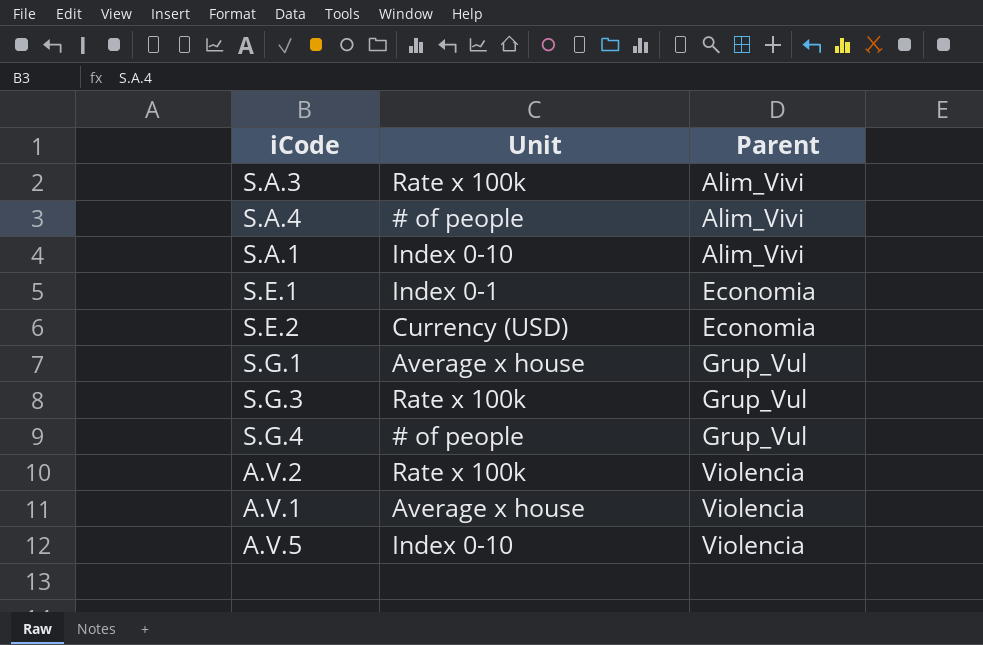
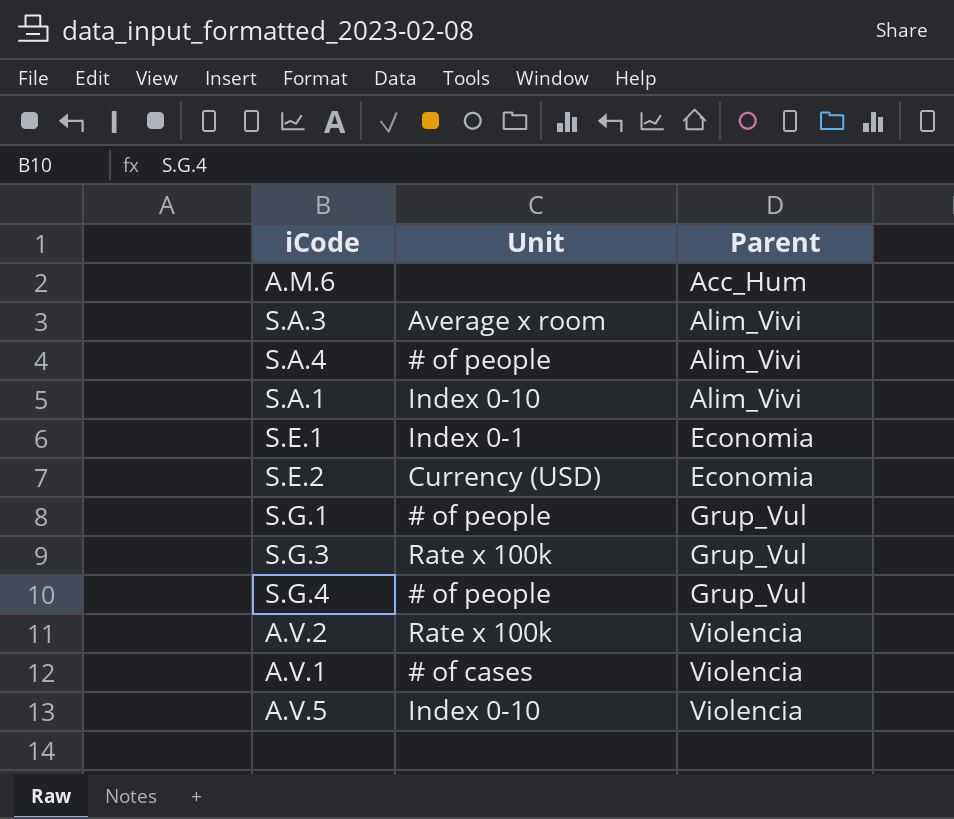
row A.M.6: none -> none | Acc_Hum
S.A.3 | Unit: Rate x 100k -> Average x room
S.G.1 | Unit: Average x house -> # of people
A.V.1 | Unit: Average x house -> # of cases

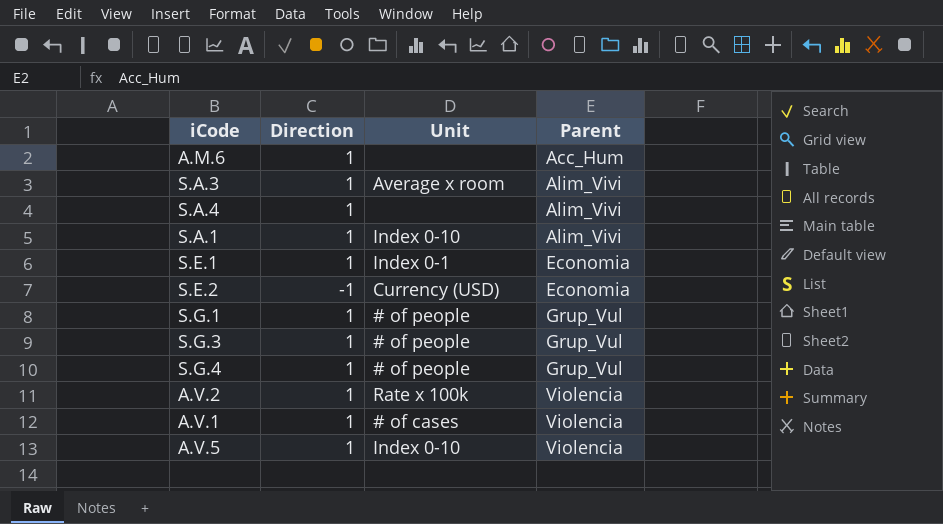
column Direction | position: none -> 2
S.A.4 | Unit: # of people -> none
S.G.3 | Unit: Rate x 100k -> # of people

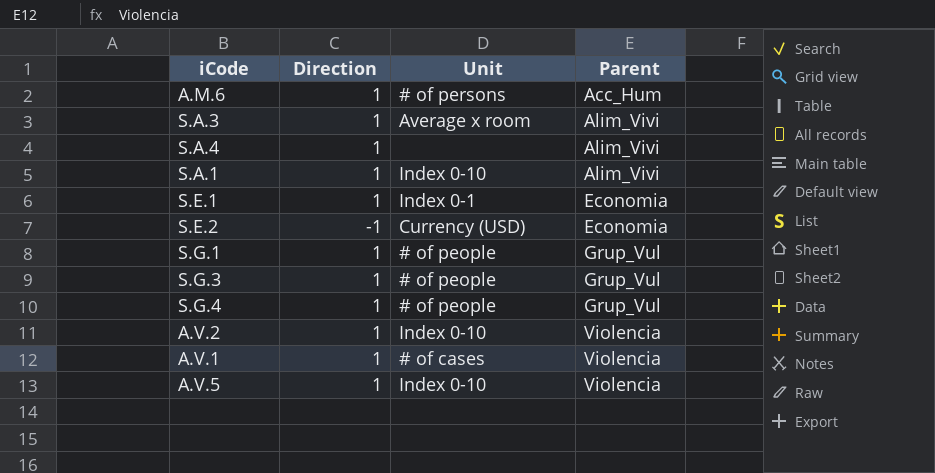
A.M.6 | Unit: none -> # of persons
A.V.2 | Unit: Rate x 100k -> Index 0-10

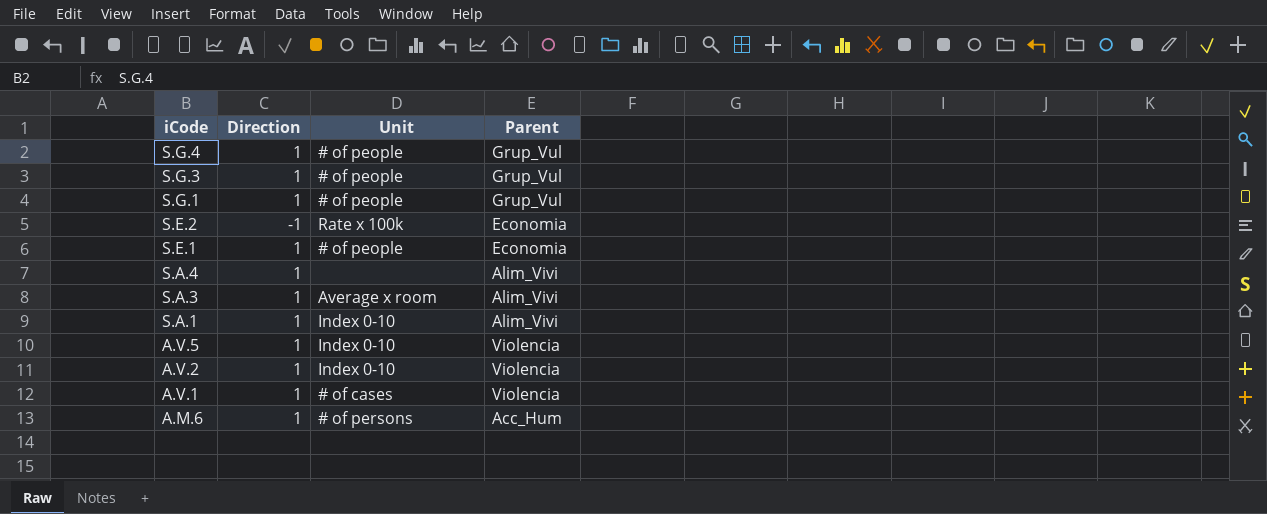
row order: Parent ascending -> iCode descending
S.E.2 | Unit: Currency (USD) -> Rate x 100k
S.E.1 | Unit: Index 0-1 -> # of people

